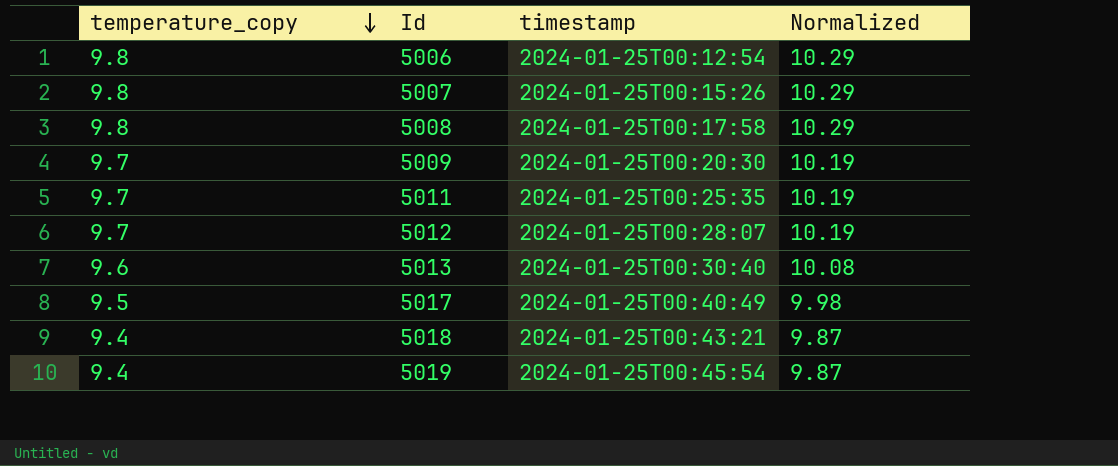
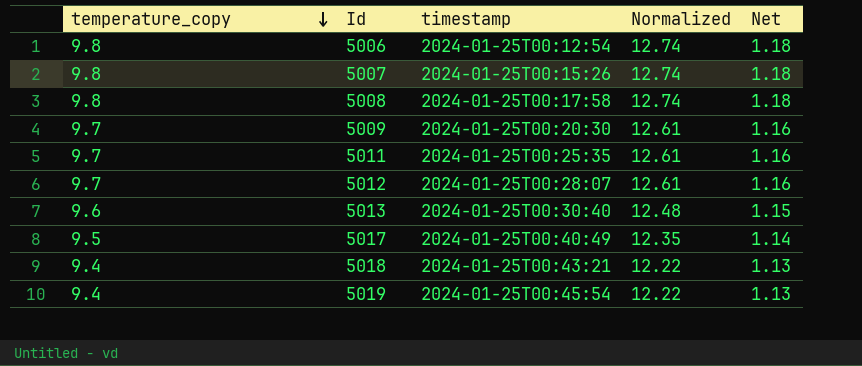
column Normalized | formula: [temperature_copy] * 1.05 -> [temperature_copy] * 1.3
column Net | formula: none -> [temperature_copy] * 0.12

